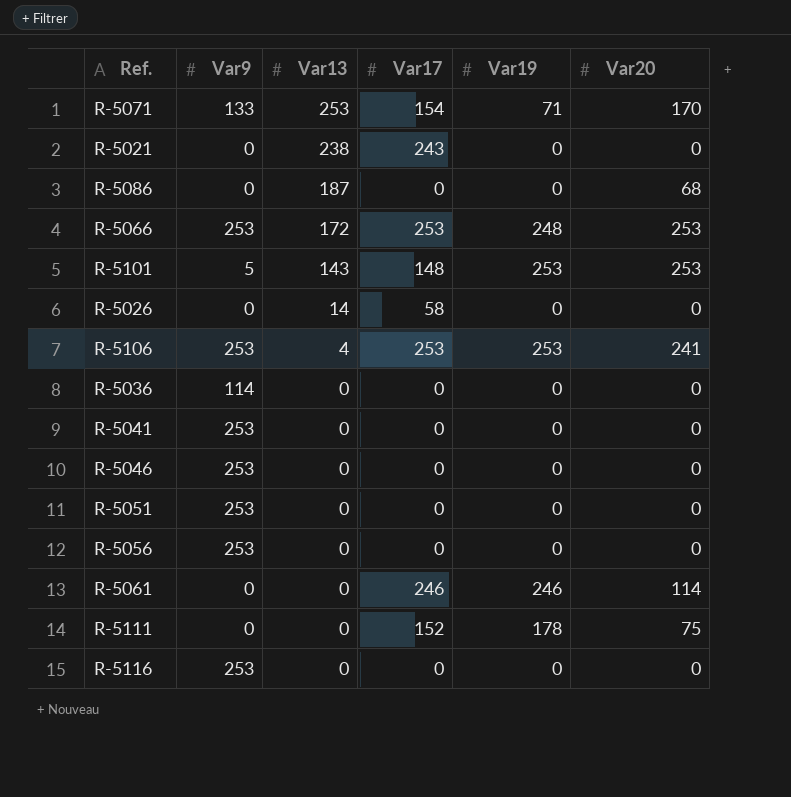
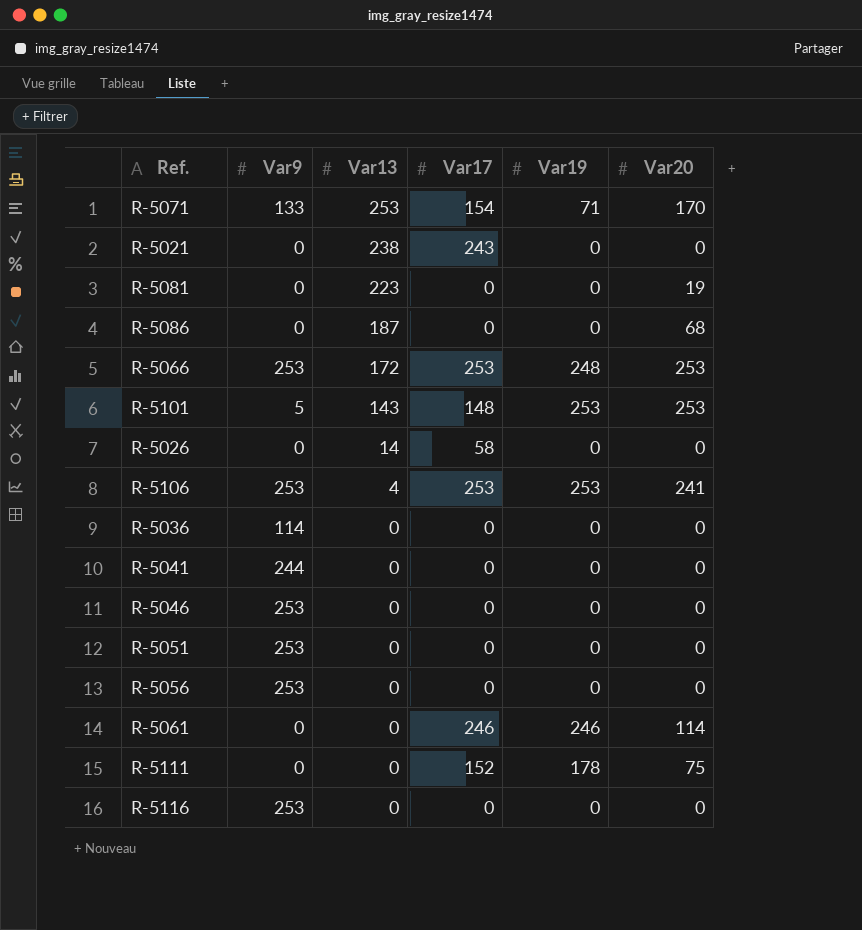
row R-5081: none -> 0 | 223 | 0 | 0 | 19
R-5041 | Var9: 253 -> 244

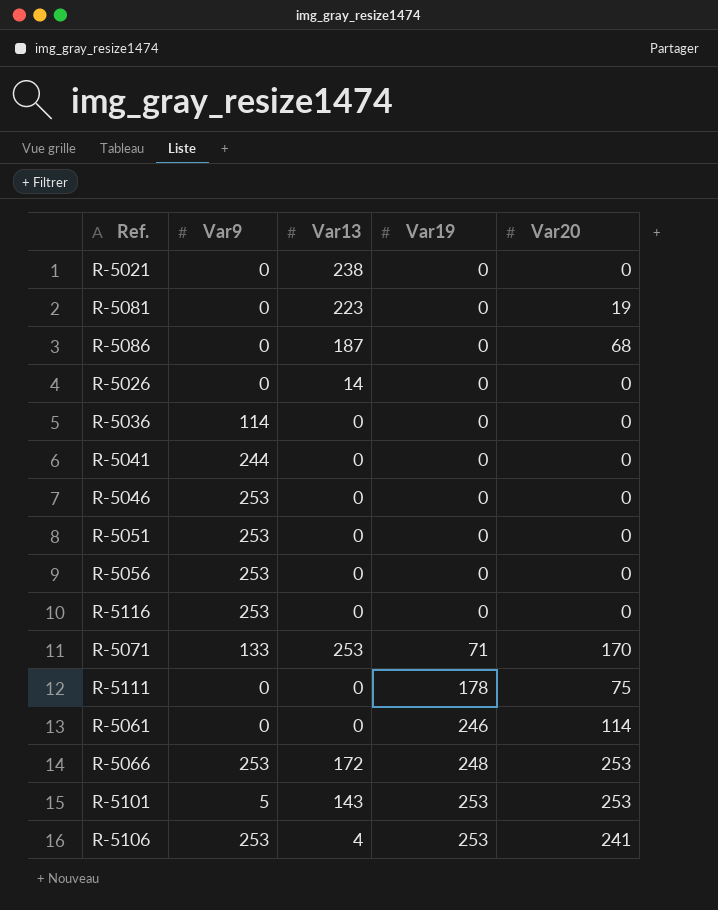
row order: Var13 descending -> Var19 ascending
column Var17 | position: 4 -> none

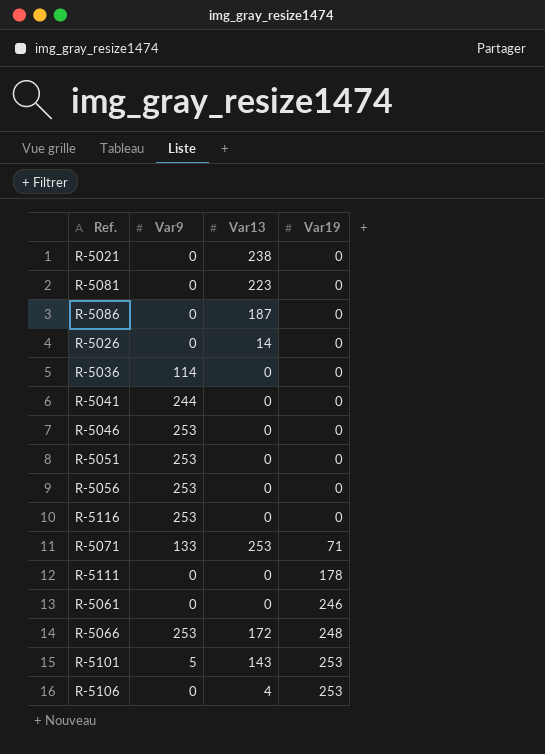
column Var20 | position: 5 -> none
R-5106 | Var9: 253 -> 0

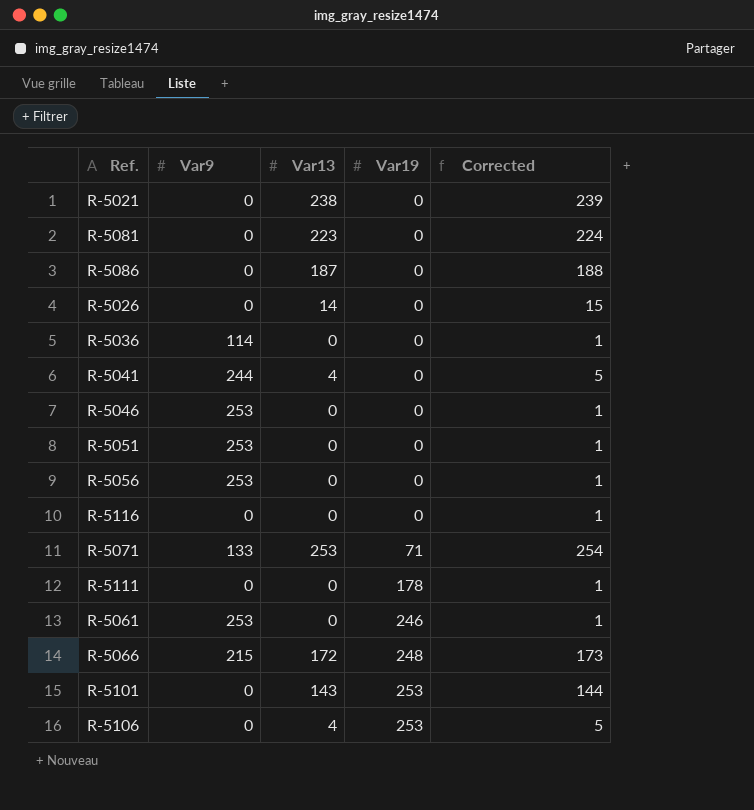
column Corrected | formula: none -> [Var13] + 1
R-5041 | Var13: 0 -> 4
R-5116 | Var9: 253 -> 0
R-5061 | Var9: 0 -> 253
R-5066 | Var9: 253 -> 215
R-5101 | Var9: 5 -> 0

